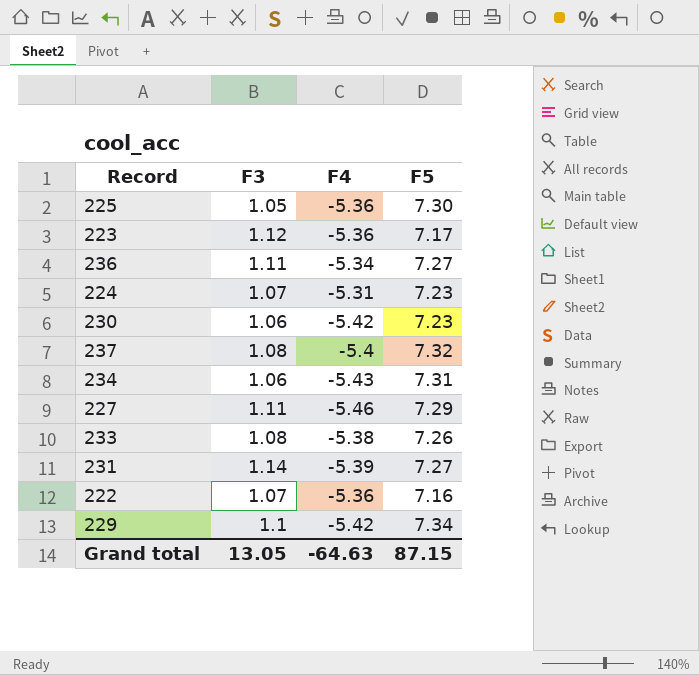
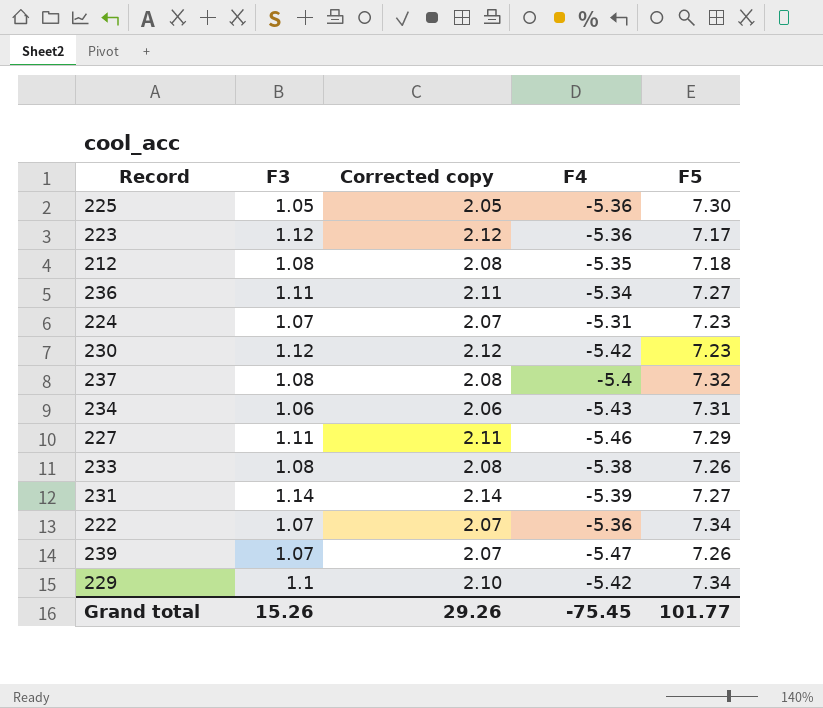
column Corrected copy | formula: none -> [F3] + 1
row 212: none -> 1.08 | 2.08 | -5.35 | 7.18
230 | F3: 1.06 -> 1.12
222 | F5: 7.16 -> 7.34
row 239: none -> 1.07 | 2.07 | -5.47 | 7.26
Grand total | F3: 13.05 -> 15.26
Grand total | F4: -64.63 -> -75.45
Grand total | F5: 87.15 -> 101.77

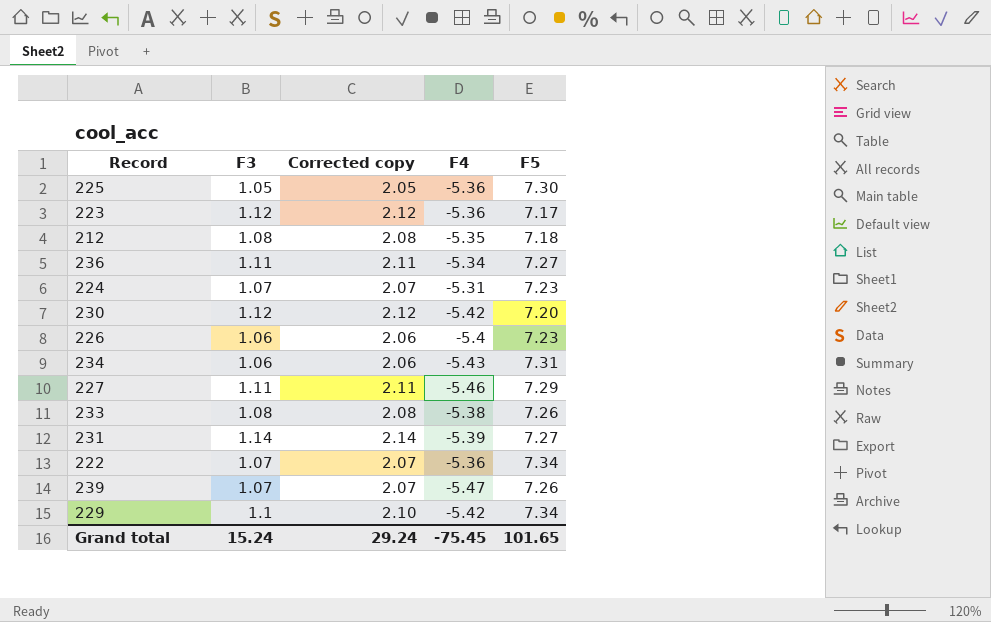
row 237: 1.08 | 2.08 | -5.4 | 7.32 -> none
230 | F5: 7.23 -> 7.20
row 226: none -> 1.06 | 2.06 | -5.4 | 7.23
Grand total | F3: 15.26 -> 15.24
Grand total | Corrected copy: 29.26 -> 29.24
Grand total | F5: 101.77 -> 101.65

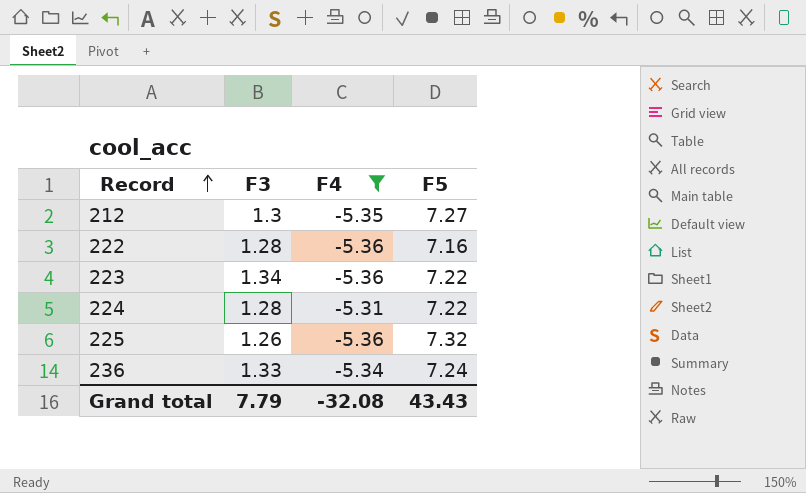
filter: none -> F4 >= -5.36
row order: none -> Record ascending
column Corrected copy | formula: [F3] + 1 -> none
212 | F3: 1.08 -> 1.3
212 | F5: 7.18 -> 7.27
222 | F3: 1.07 -> 1.28
222 | F5: 7.34 -> 7.16
223 | F3: 1.12 -> 1.34
223 | F5: 7.17 -> 7.22
224 | F3: 1.07 -> 1.28
224 | F5: 7.23 -> 7.22
225 | F3: 1.05 -> 1.26
225 | F5: 7.30 -> 7.32
236 | F3: 1.11 -> 1.33
236 | F5: 7.27 -> 7.24
Grand total | F3: 15.24 -> 7.79
Grand total | F4: -75.45 -> -32.08
Grand total | F5: 101.65 -> 43.43

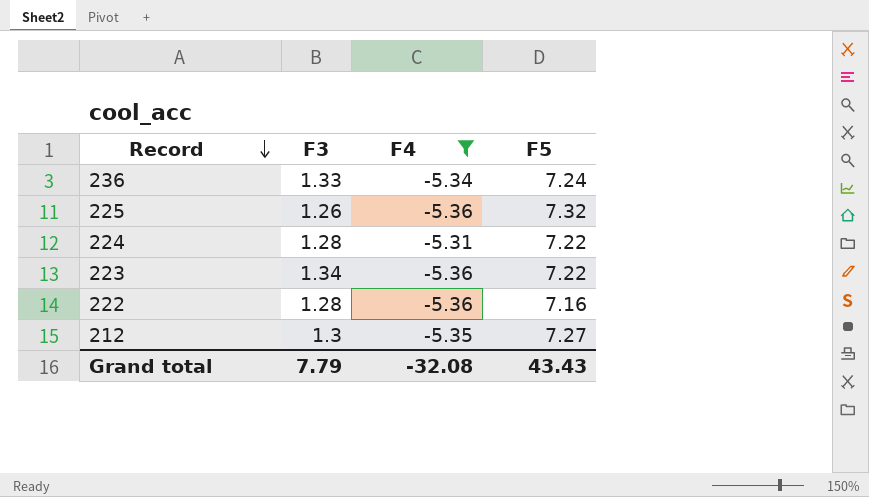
row order: Record ascending -> Record descending

